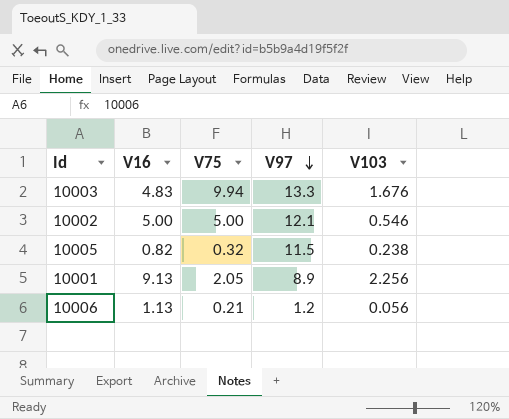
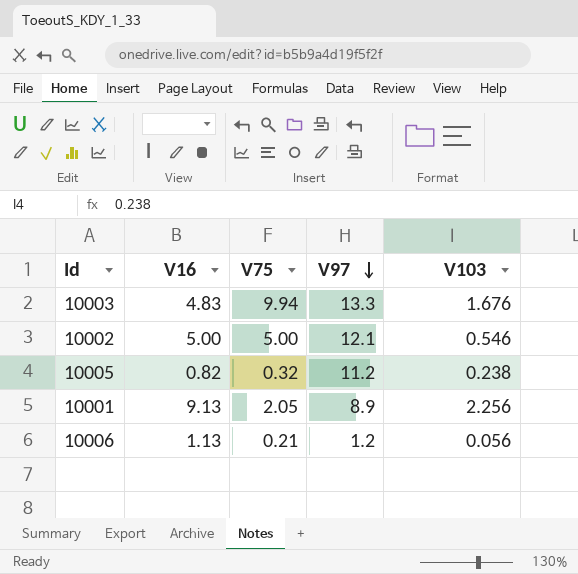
10005 | V97: 11.5 -> 11.2

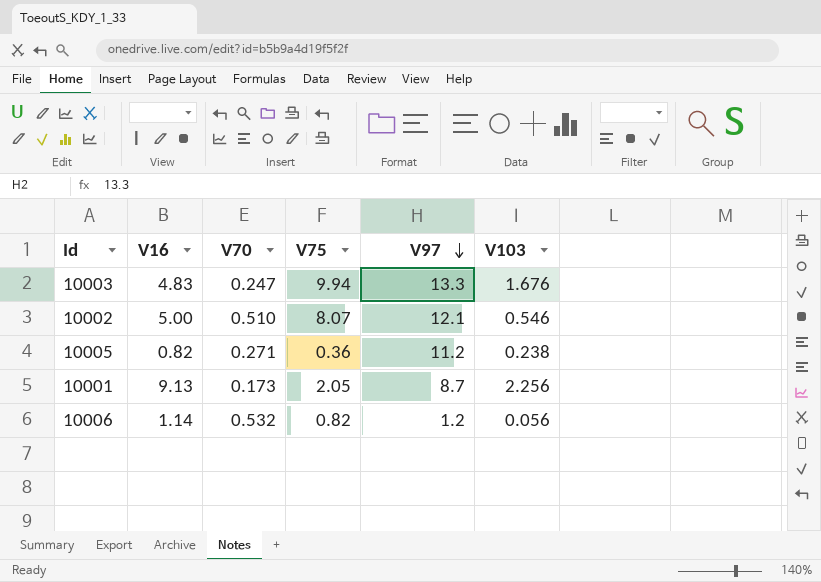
column V70 | position: none -> 3
10002 | V75: 5.00 -> 8.07
10005 | V75: 0.32 -> 0.36
10001 | V97: 8.9 -> 8.7
10006 | V16: 1.13 -> 1.14
10006 | V75: 0.21 -> 0.82

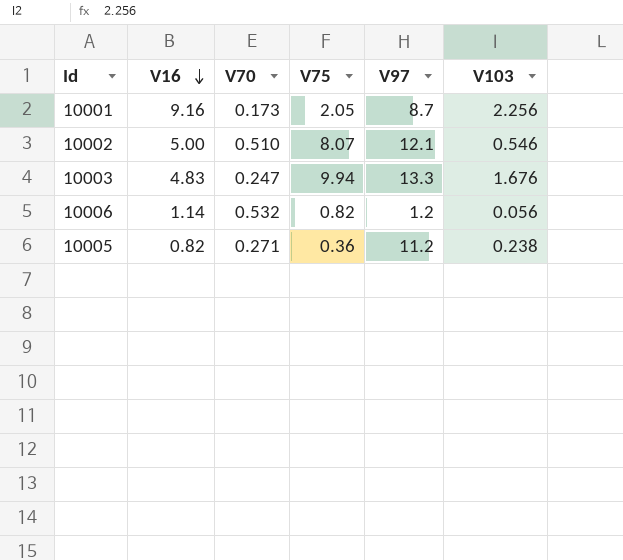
row order: V97 descending -> V16 descending
10001 | V16: 9.13 -> 9.16

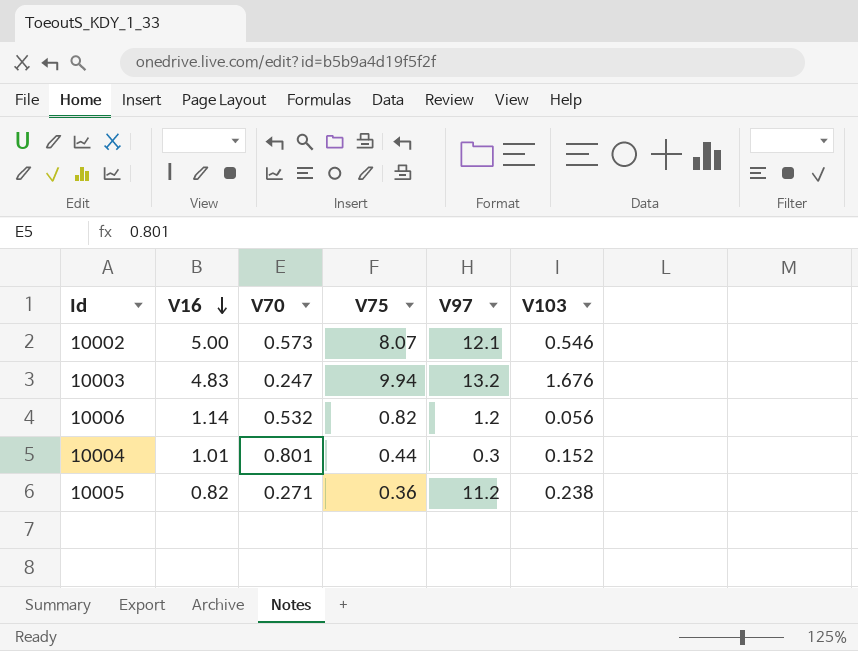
row 10001: 9.16 | 0.173 | 2.05 | 8.7 | 2.256 -> none
10002 | V70: 0.510 -> 0.573
10003 | V97: 13.3 -> 13.2
row 10004: none -> 1.01 | 0.801 | 0.44 | 0.3 | 0.152

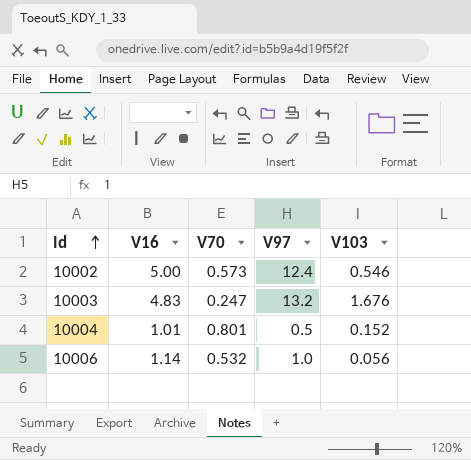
row order: V16 descending -> Id ascending
column V75 | position: 4 -> none
row 10005: 0.82 | 0.271 | 0.36 | 11.2 | 0.238 -> none
10002 | V97: 12.1 -> 12.4
10004 | V97: 0.3 -> 0.5
10006 | V97: 1.2 -> 1.0

